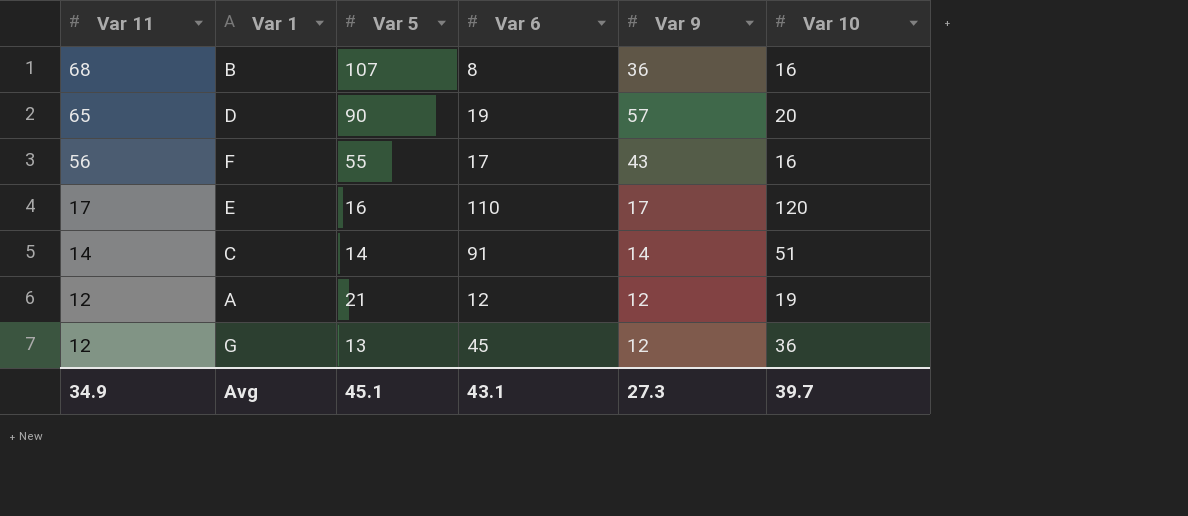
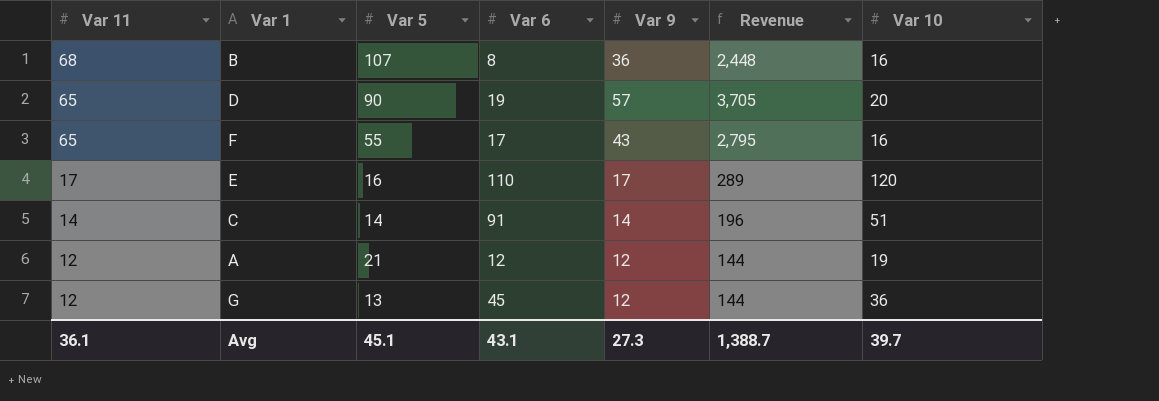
column Revenue | formula: none -> [Var 11] * [Var 9]
F | Var 11: 56 -> 65
Avg | Var 11: 34.9 -> 36.1

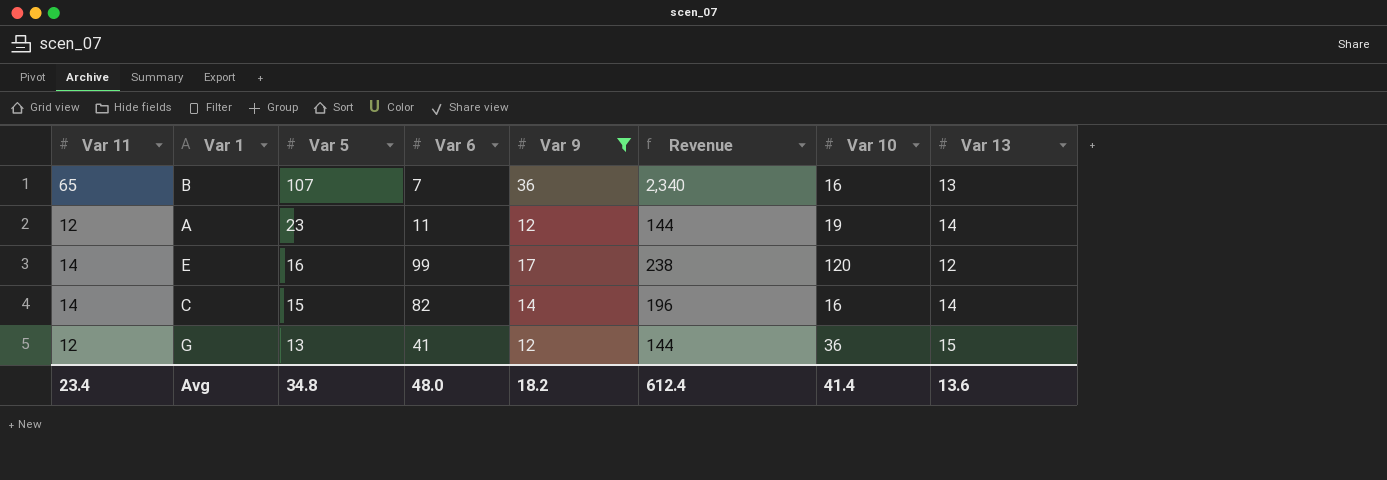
filter: none -> Var 9 <= 36
row order: Var 11 descending -> Var 5 descending
column Var 13 | position: none -> 8
B | Var 11: 68 -> 65
B | Var 6: 8 -> 7
B | Revenue: 2,448 -> 2,340
A | Var 5: 21 -> 23
A | Var 6: 12 -> 11
E | Var 11: 17 -> 14
E | Var 6: 110 -> 99
E | Revenue: 289 -> 238
C | Var 5: 14 -> 15
C | Var 6: 91 -> 82
C | Var 10: 51 -> 16
G | Var 6: 45 -> 41
Avg | Var 11: 36.1 -> 23.4
Avg | Var 5: 45.1 -> 34.8
Avg | Var 6: 43.1 -> 48.0
Avg | Var 9: 27.3 -> 18.2
Avg | Revenue: 1,388.7 -> 612.4
Avg | Var 10: 39.7 -> 41.4

